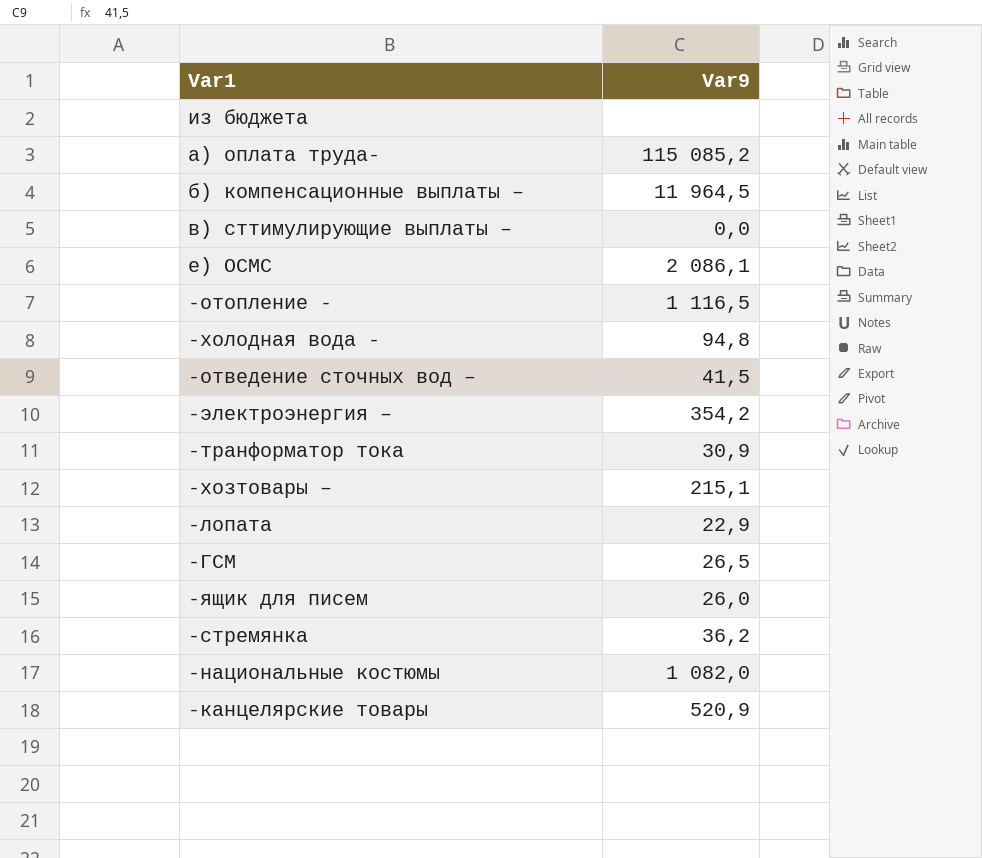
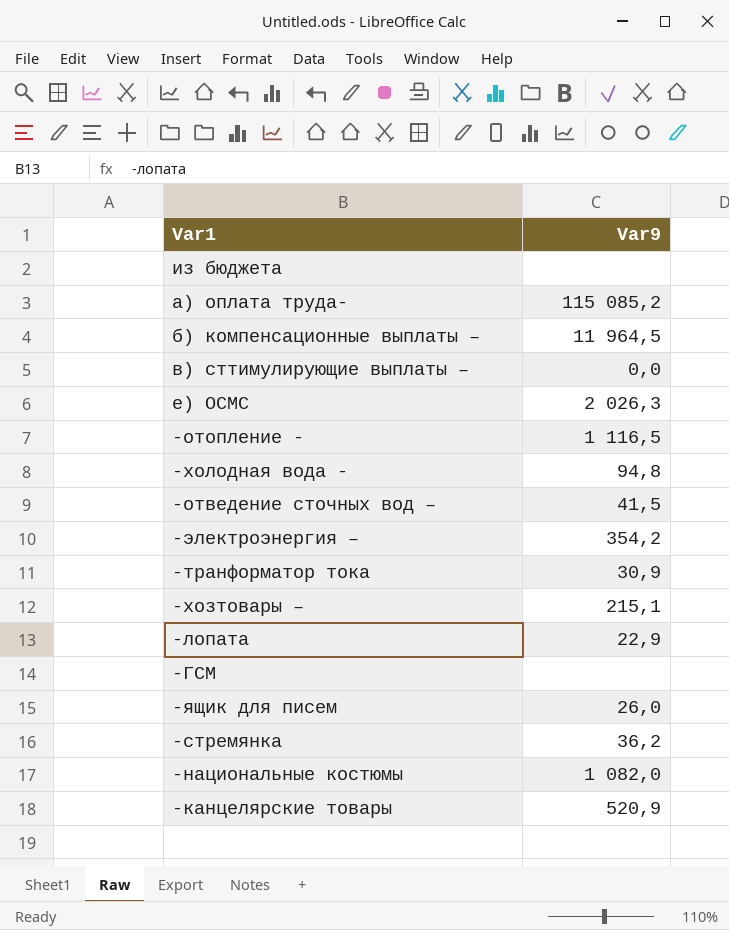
е) ОСМС | Var9: 2 086,1 -> 2 026,3
-ГСМ | Var9: 26,5 -> none

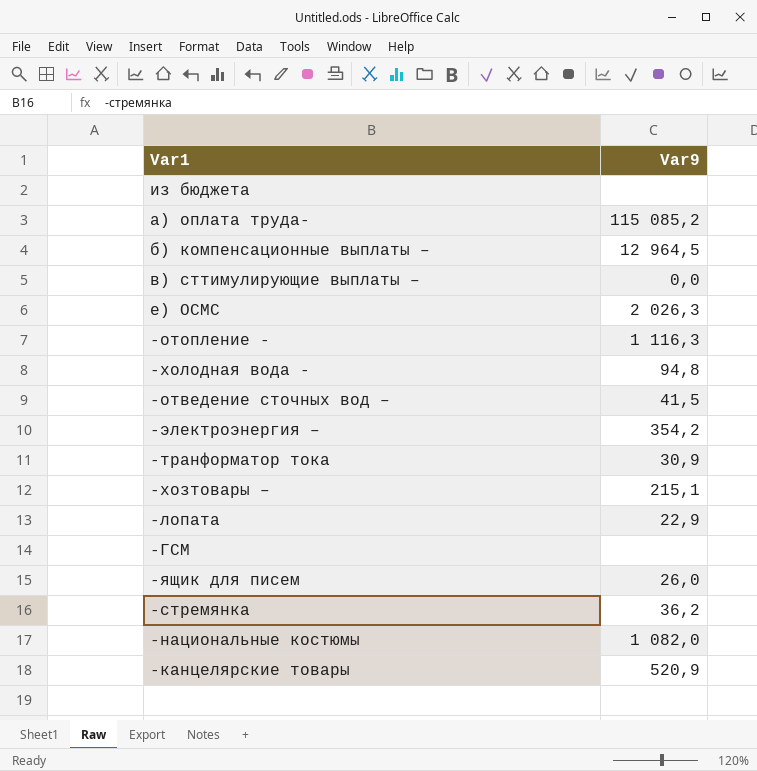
б) компенсационные выплаты – | Var9: 11 964,5 -> 12 964,5
-отопление - | Var9: 1 116,5 -> 1 116,3

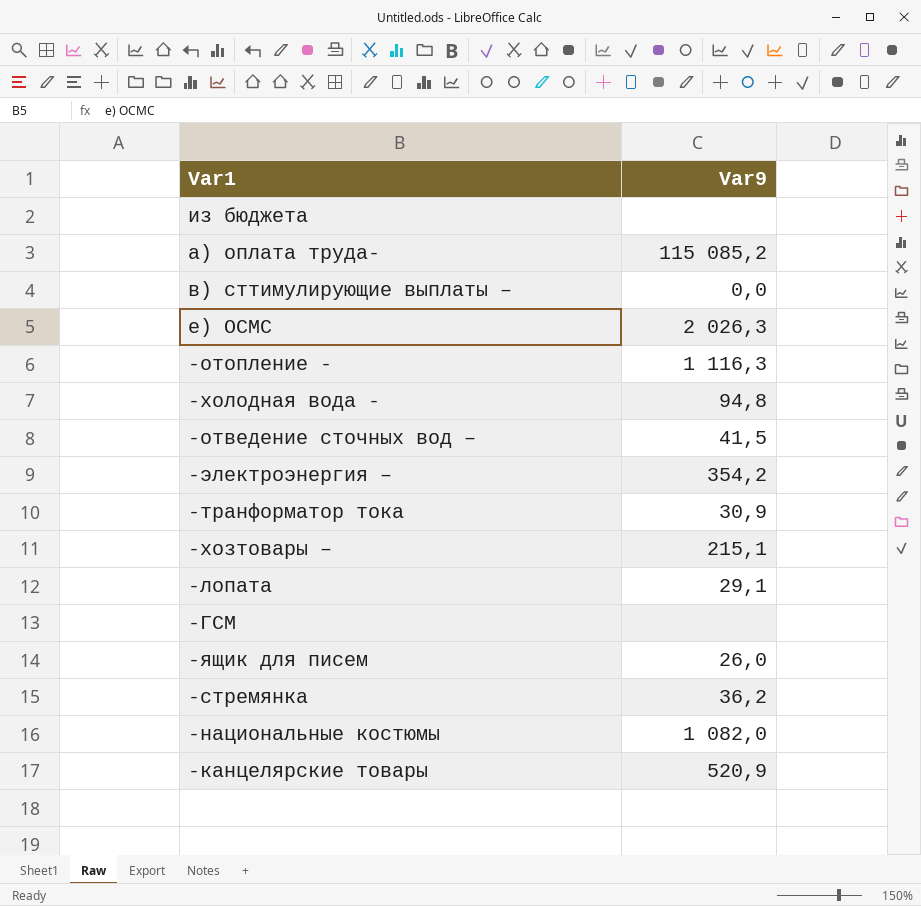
row б) компенсационные выплаты –: 12 964,5 -> none
-лопата | Var9: 22,9 -> 29,1

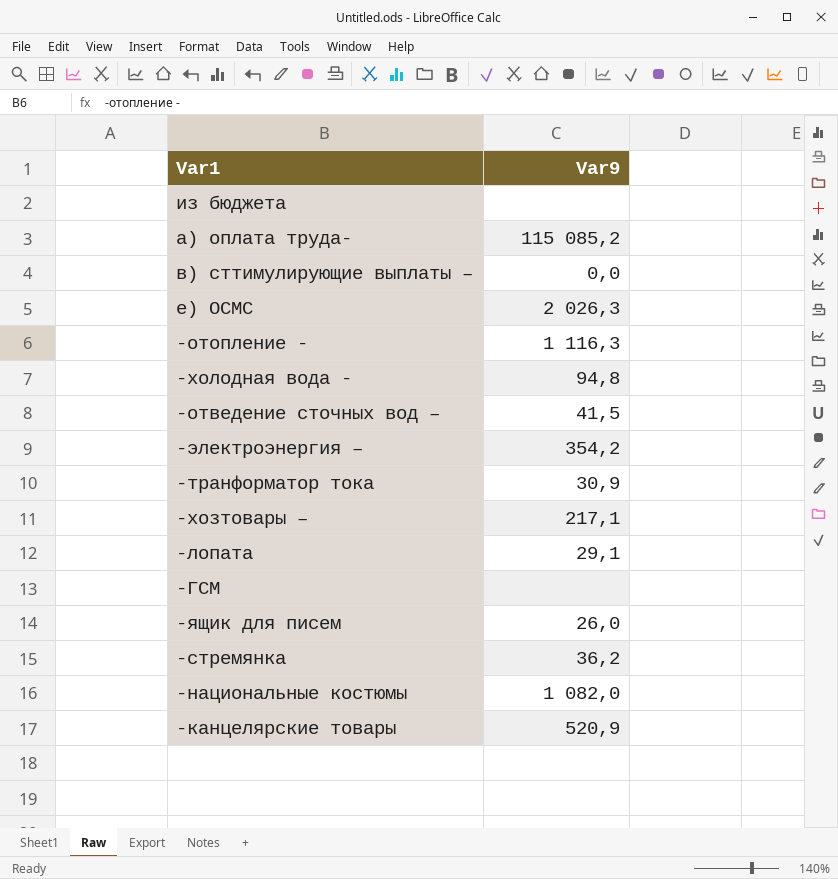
-хозтовары – | Var9: 215,1 -> 217,1

